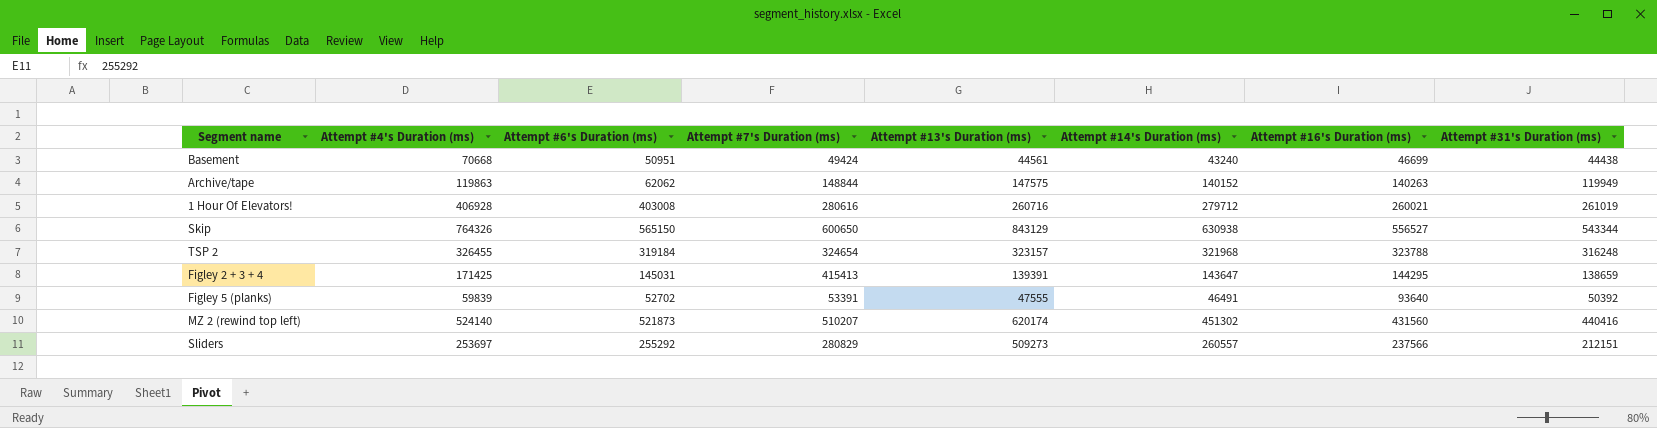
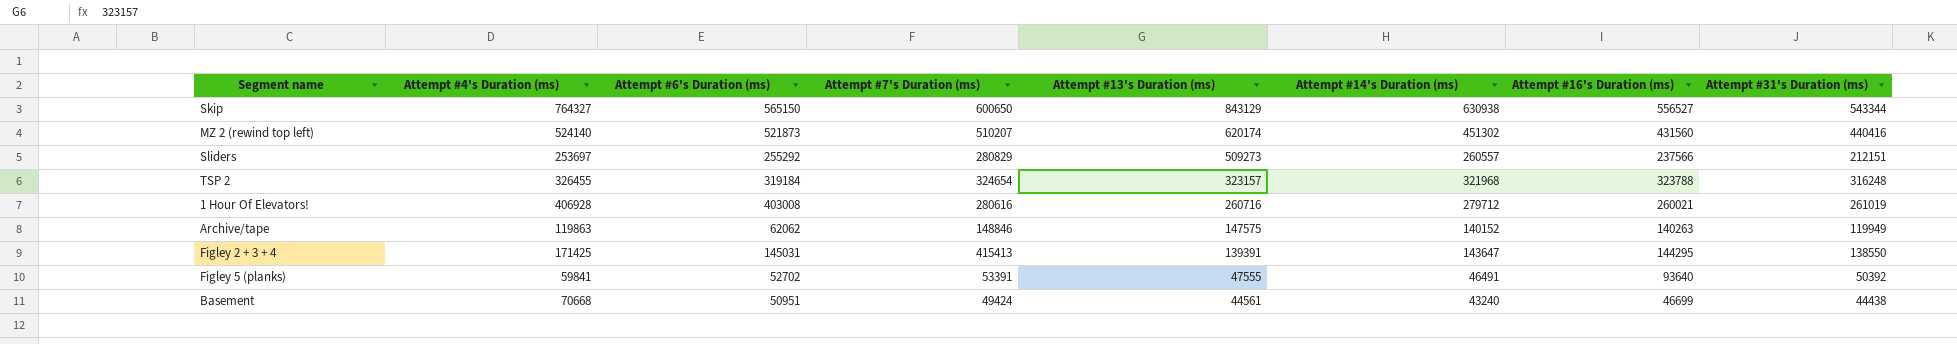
row order: none -> Attempt #13's Duration (ms) descending
Skip | Attempt #4's Duration (ms): 764326 -> 764327
Archive/tape | Attempt #7's Duration (ms): 148844 -> 148846
Figley 2 + 3 + 4 | Attempt #31's Duration (ms): 138659 -> 138550
Figley 5 (planks) | Attempt #4's Duration (ms): 59839 -> 59841

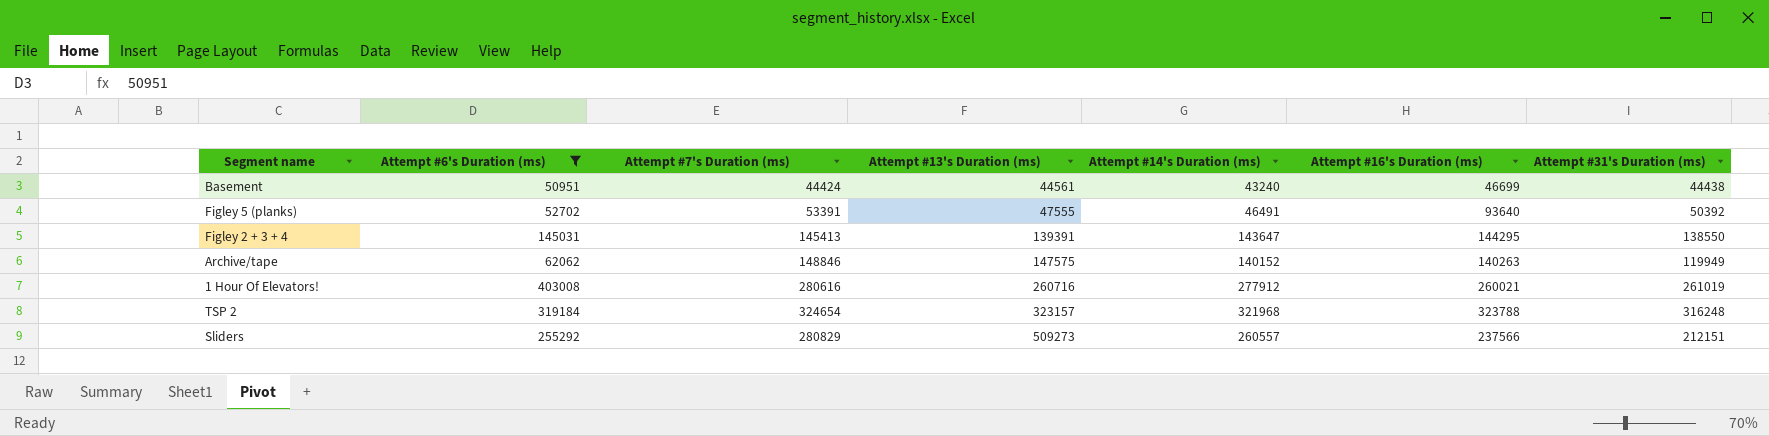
filter: none -> Attempt #6's Duration (ms) <= 403008
row order: Attempt #13's Duration (ms) descending -> Attempt #13's Duration (ms) ascending
column Attempt #4's Duration (ms) | position: 2 -> none
Basement | Attempt #7's Duration (ms): 49424 -> 44424
Figley 2 + 3 + 4 | Attempt #7's Duration (ms): 415413 -> 145413
1 Hour Of Elevators! | Attempt #14's Duration (ms): 279712 -> 277912

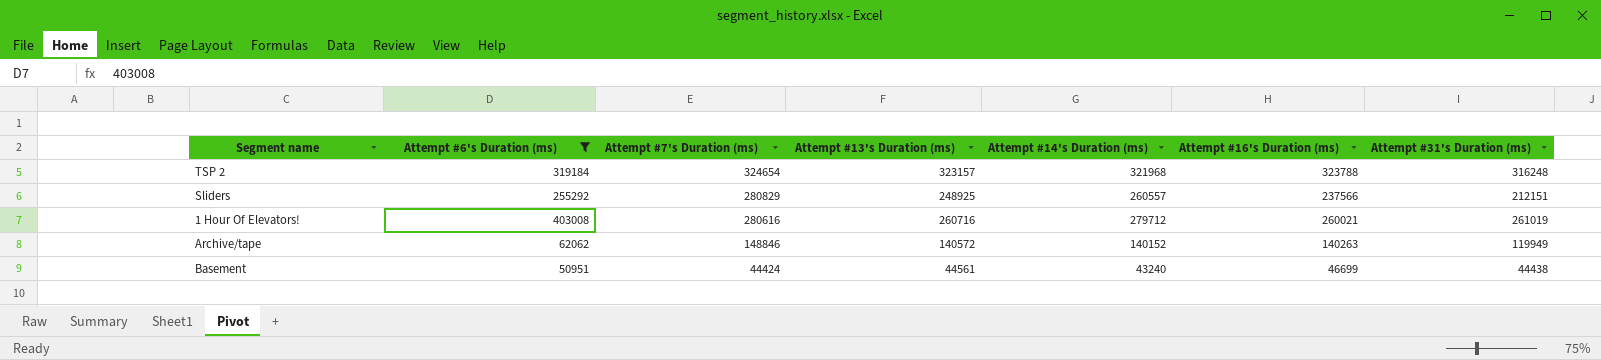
row order: Attempt #13's Duration (ms) ascending -> Attempt #7's Duration (ms) descending
row Figley 5 (planks): 52702 | 53391 | 47555 | 46491 | 93640 | 50392 -> none
row Figley 2 + 3 + 4: 145031 | 145413 | 139391 | 143647 | 144295 | 138550 -> none
Sliders | Attempt #13's Duration (ms): 509273 -> 248925
1 Hour Of Elevators! | Attempt #14's Duration (ms): 277912 -> 279712
Archive/tape | Attempt #13's Duration (ms): 147575 -> 140572

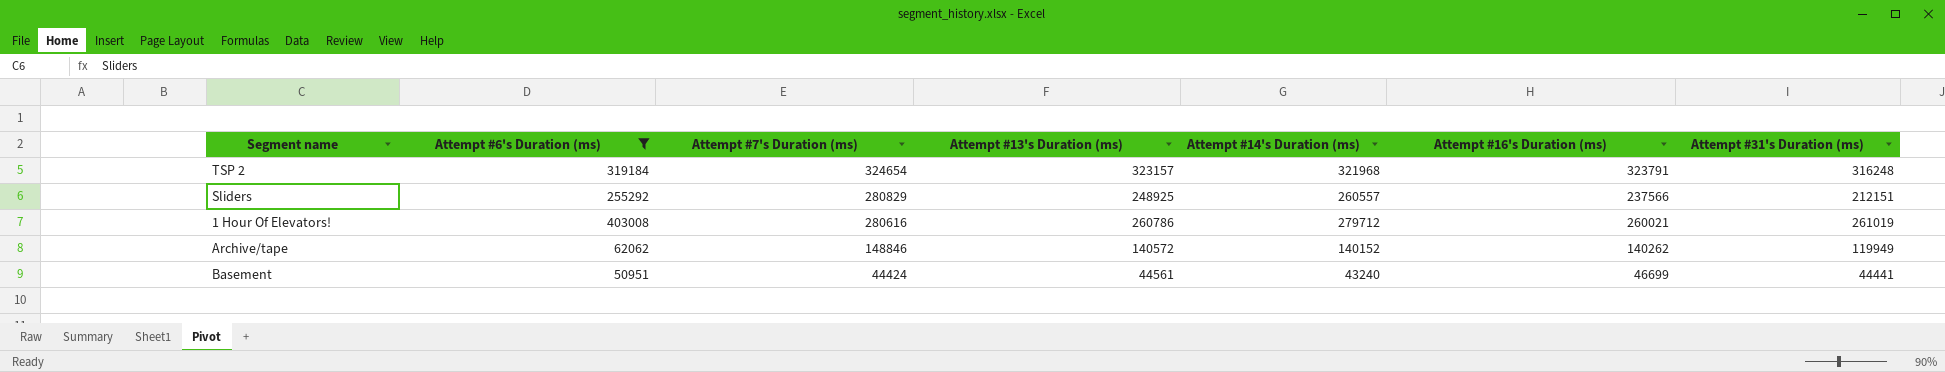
TSP 2 | Attempt #16's Duration (ms): 323788 -> 323791
1 Hour Of Elevators! | Attempt #13's Duration (ms): 260716 -> 260786
Archive/tape | Attempt #16's Duration (ms): 140263 -> 140262
Basement | Attempt #31's Duration (ms): 44438 -> 44441

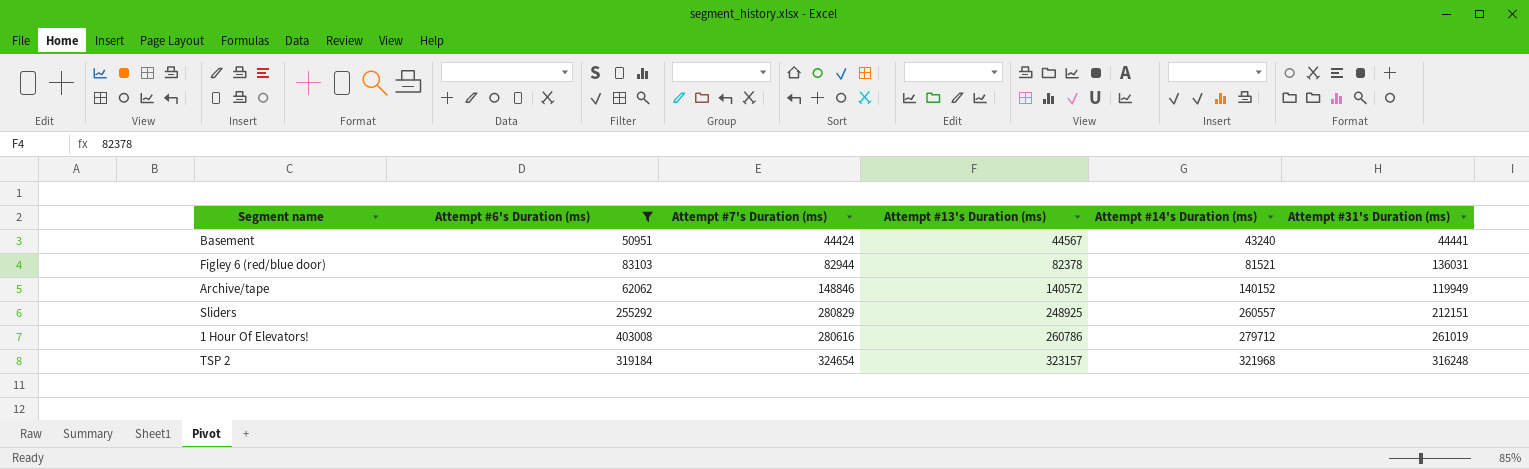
row order: Attempt #7's Duration (ms) descending -> Attempt #13's Duration (ms) ascending
column Attempt #16's Duration (ms) | position: 6 -> none
Basement | Attempt #13's Duration (ms): 44561 -> 44567
row Figley 6 (red/blue door): none -> 83103 | 82944 | 82378 | 81521 | 136031

